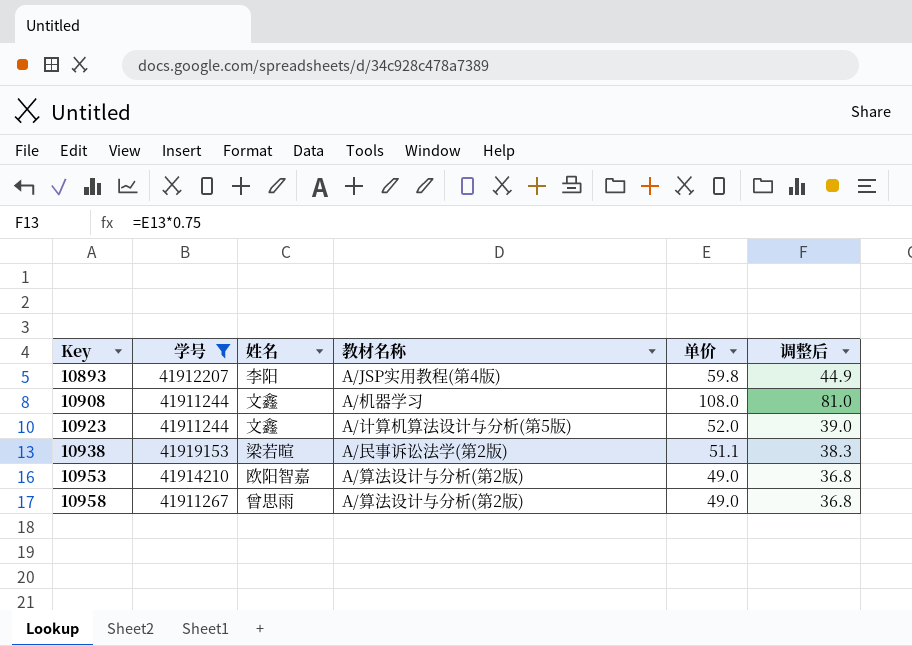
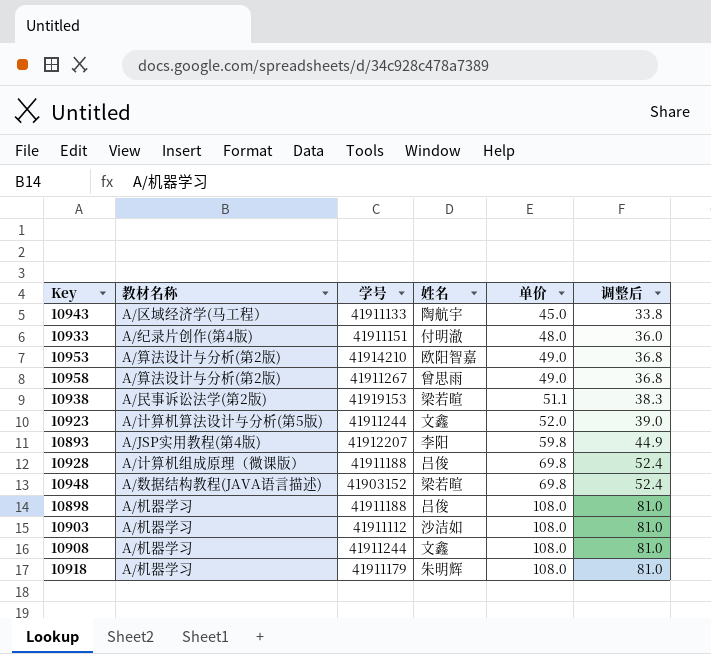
filter: 学号 >= 41911244 -> none
row order: Key ascending -> 单价 ascending
column 教材名称 | position: 4 -> 2

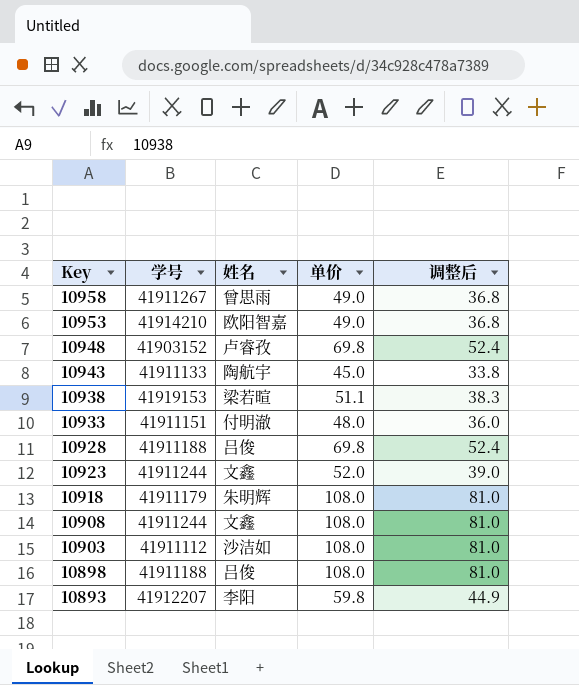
row order: 单价 ascending -> Key descending
column 教材名称 | position: 2 -> none
10948 | 姓名: 梁若暄 -> 卢睿孜

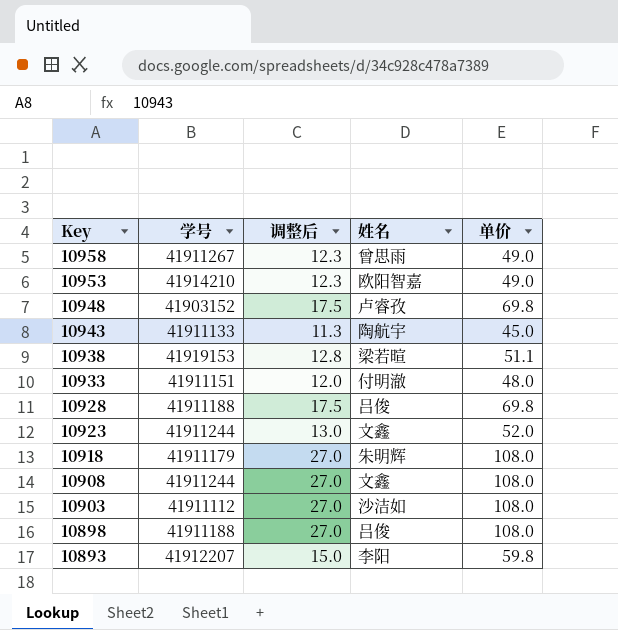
column 调整后 | formula: [单价] * 0.75 -> [单价] * 0.25
column 调整后 | position: 5 -> 3

